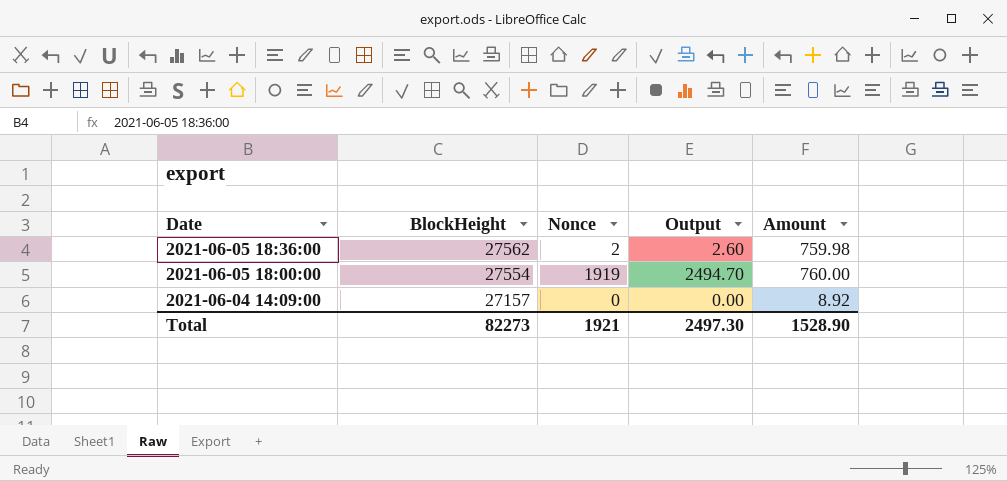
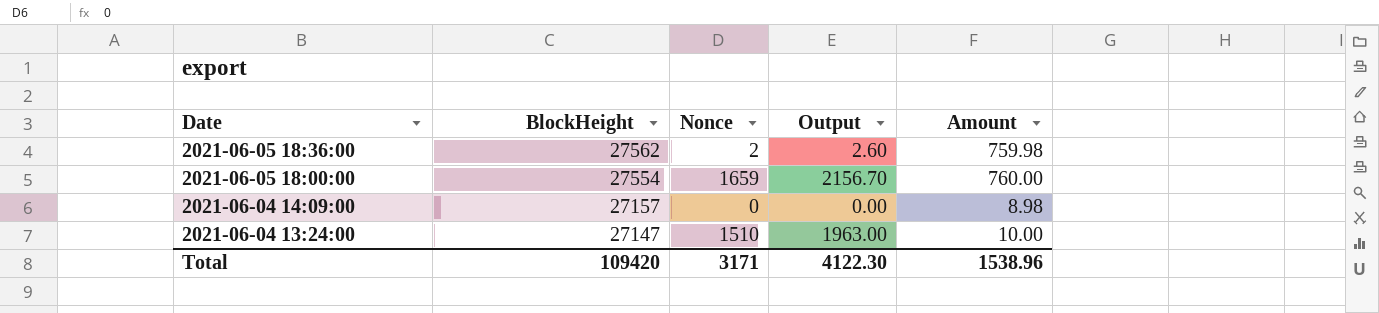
2021-06-05 18:00:00 | Nonce: 1919 -> 1659
2021-06-05 18:00:00 | Output: 2494.70 -> 2156.70
2021-06-04 14:09:00 | Amount: 8.92 -> 8.98
row 2021-06-04 13:24:00: none -> 27147 | 1510 | 1963.00 | 10.00
Total | BlockHeight: 82273 -> 109420
Total | Nonce: 1921 -> 3171
Total | Output: 2497.30 -> 4122.30
Total | Amount: 1528.90 -> 1538.96

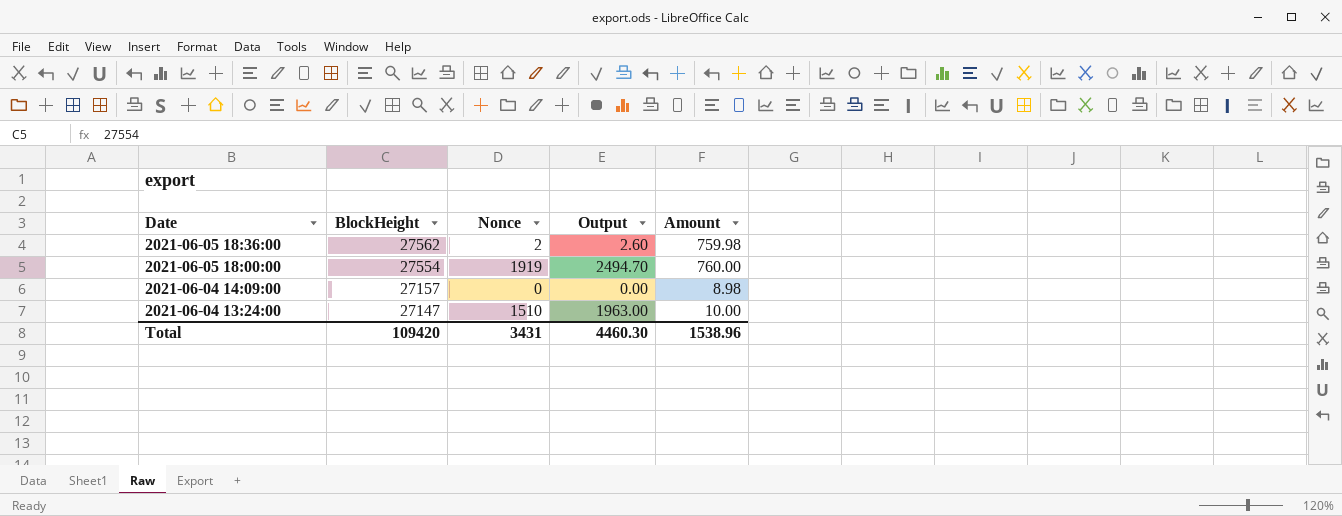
2021-06-05 18:00:00 | Nonce: 1659 -> 1919
2021-06-05 18:00:00 | Output: 2156.70 -> 2494.70
Total | Nonce: 3171 -> 3431
Total | Output: 4122.30 -> 4460.30

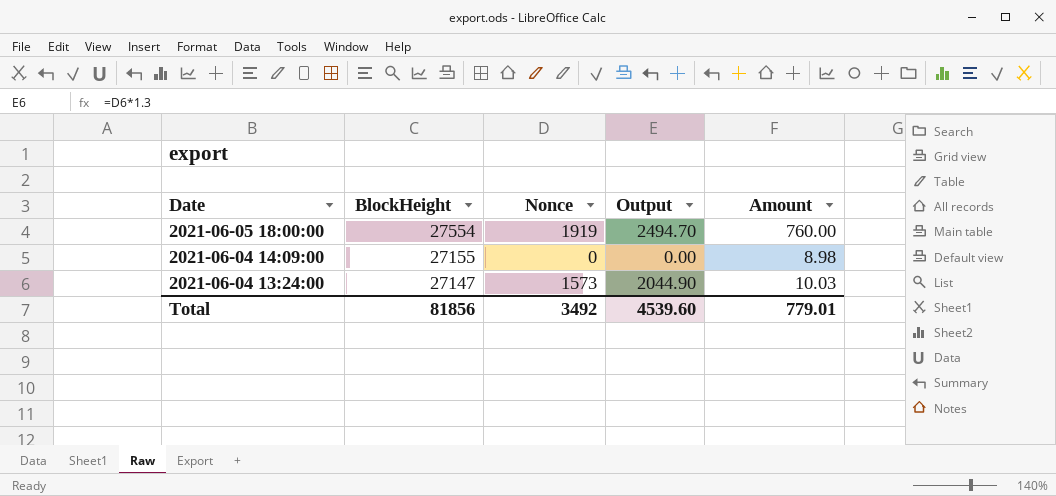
row 2021-06-05 18:36:00: 27562 | 2 | 2.60 | 759.98 -> none
2021-06-04 14:09:00 | BlockHeight: 27157 -> 27155
2021-06-04 13:24:00 | Nonce: 1510 -> 1573
2021-06-04 13:24:00 | Output: 1963.00 -> 2044.90
2021-06-04 13:24:00 | Amount: 10.00 -> 10.03
Total | BlockHeight: 109420 -> 81856
Total | Nonce: 3431 -> 3492
Total | Output: 4460.30 -> 4539.60
Total | Amount: 1538.96 -> 779.01

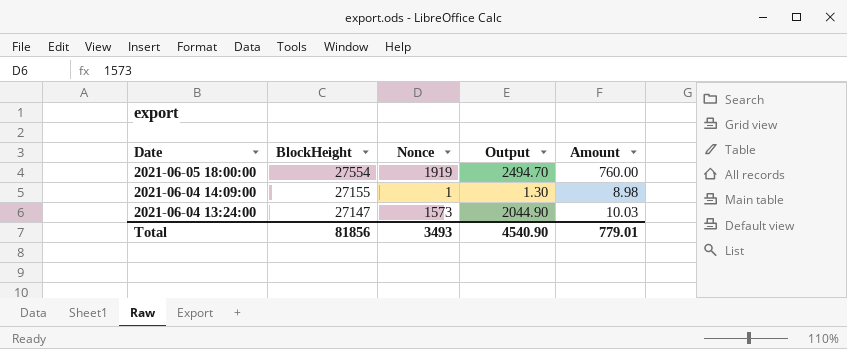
2021-06-04 14:09:00 | Nonce: 0 -> 1
2021-06-04 14:09:00 | Output: 0.00 -> 1.30
Total | Nonce: 3492 -> 3493
Total | Output: 4539.60 -> 4540.90

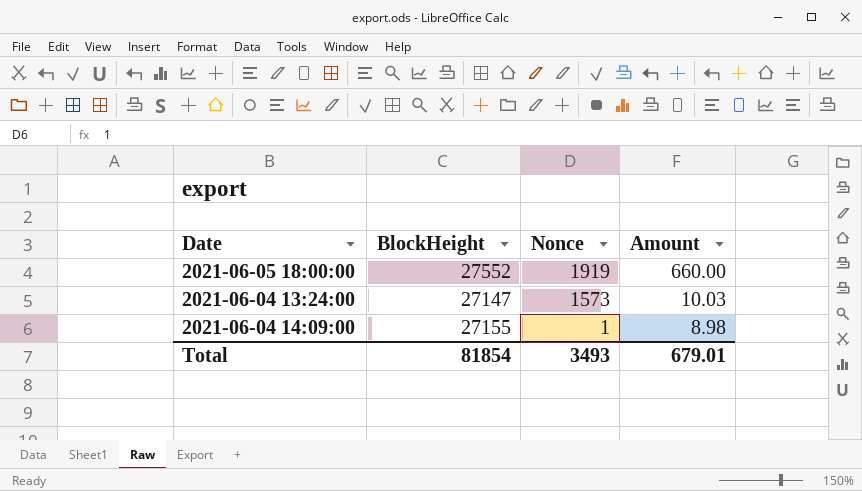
row order: Date descending -> Nonce descending
column Output | formula: [Nonce] * 1.3 -> none
2021-06-05 18:00:00 | BlockHeight: 27554 -> 27552
2021-06-05 18:00:00 | Amount: 760.00 -> 660.00
Total | BlockHeight: 81856 -> 81854
Total | Amount: 779.01 -> 679.01

